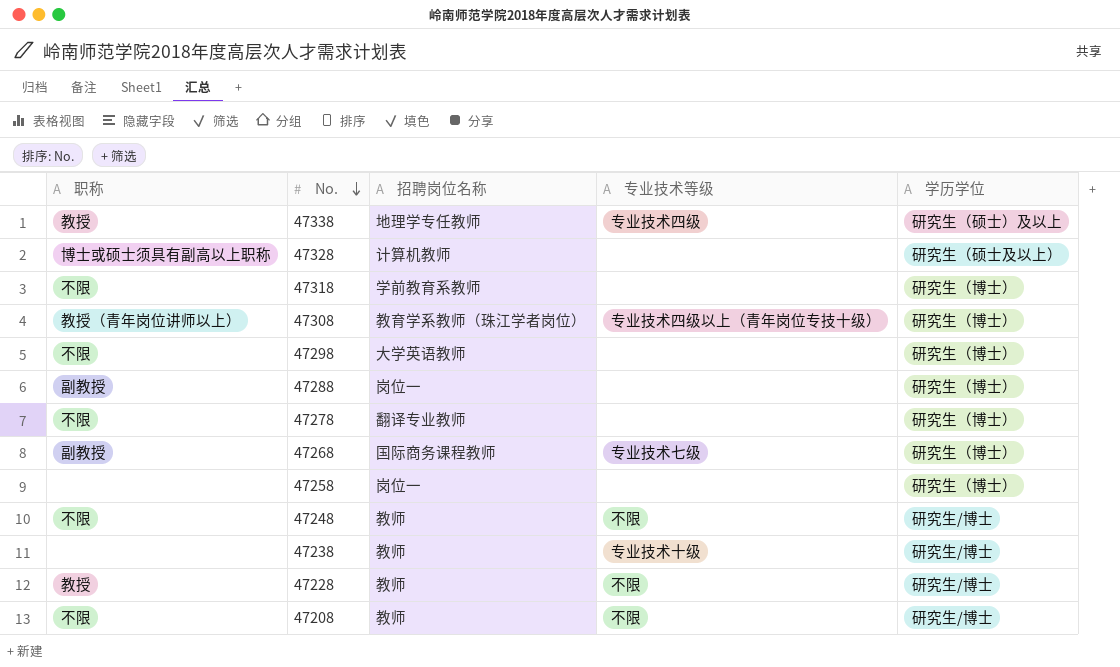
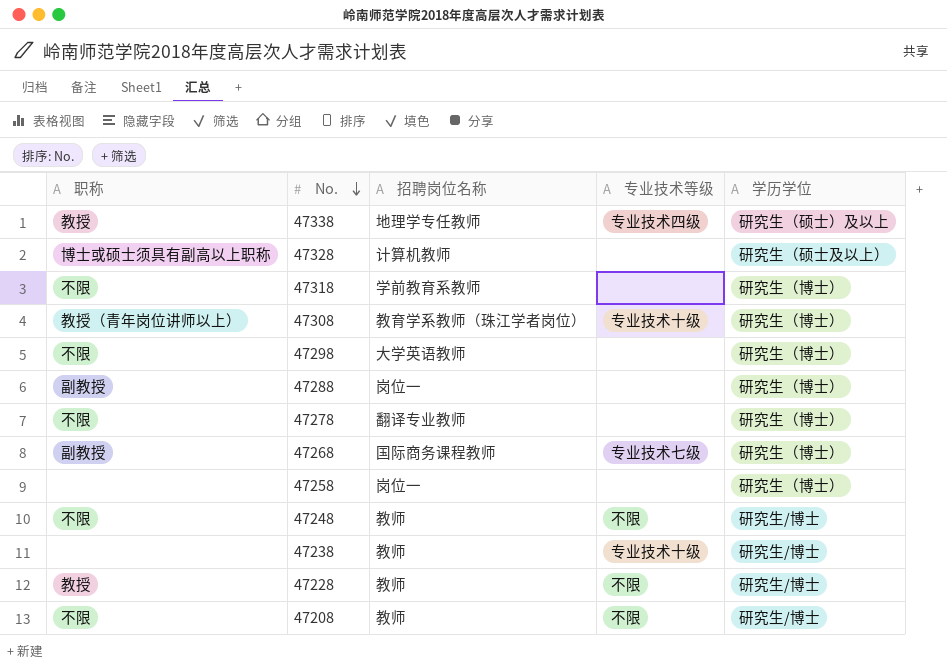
47308 | 专业技术等级: 专业技术四级以上（青年岗位专技十级） -> 专业技术十级

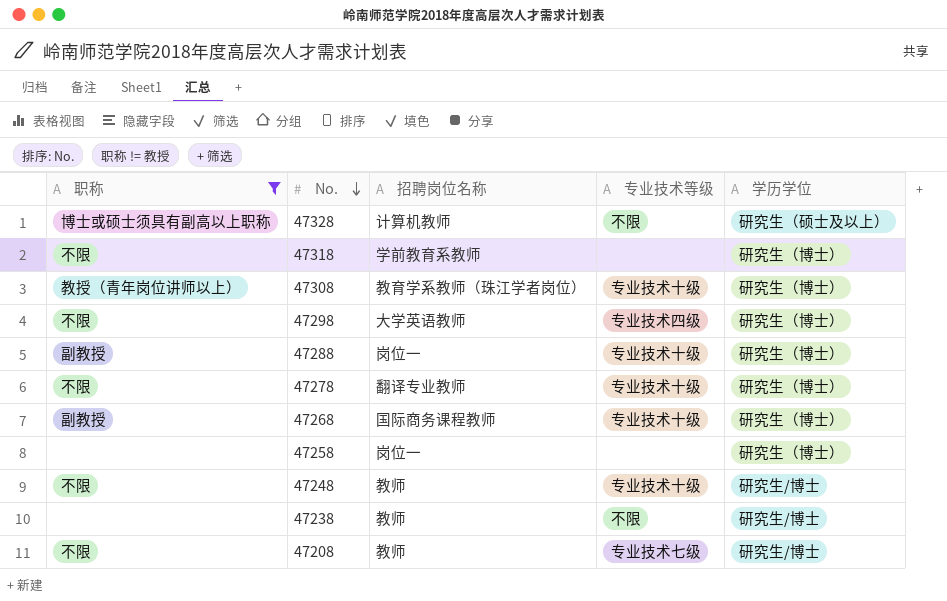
filter: none -> 职称 != 教授
47328 | 专业技术等级: none -> 不限
47298 | 专业技术等级: none -> 专业技术四级
47288 | 专业技术等级: none -> 专业技术十级
47278 | 专业技术等级: none -> 专业技术十级
47268 | 专业技术等级: 专业技术七级 -> 专业技术十级
47248 | 专业技术等级: 不限 -> 专业技术十级
47238 | 专业技术等级: 专业技术十级 -> 不限
47208 | 专业技术等级: 不限 -> 专业技术七级

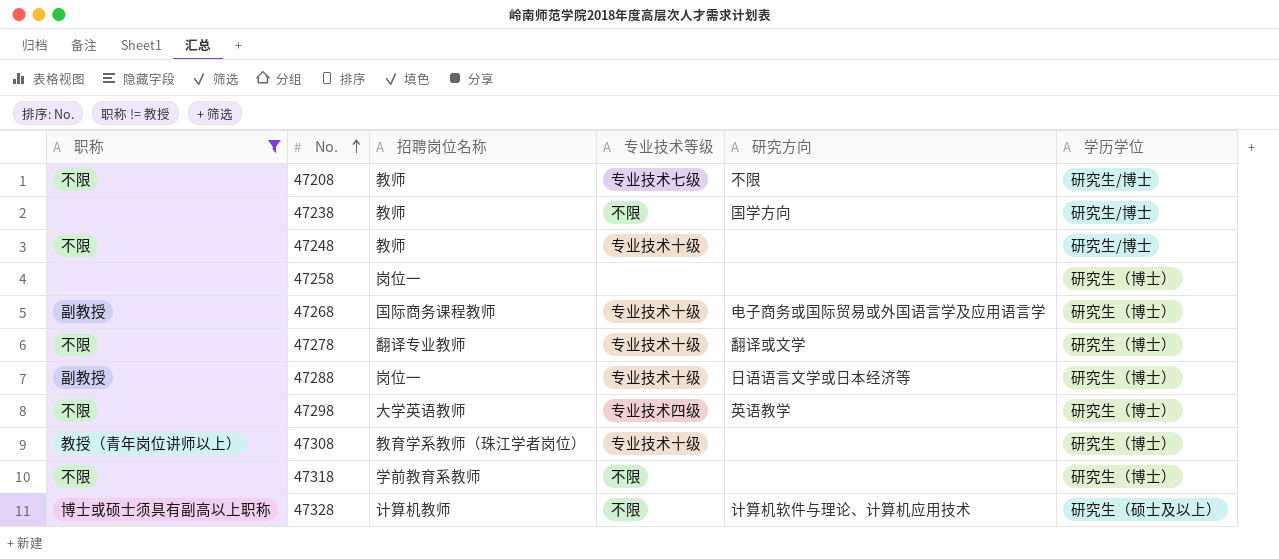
row order: No. descending -> No. ascending
column 研究方向 | position: none -> 5
47318 | 专业技术等级: none -> 不限

